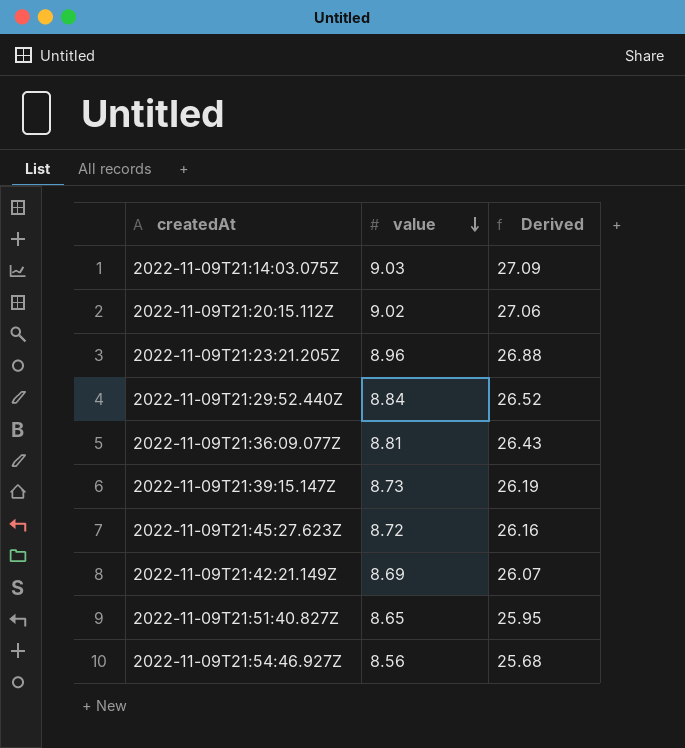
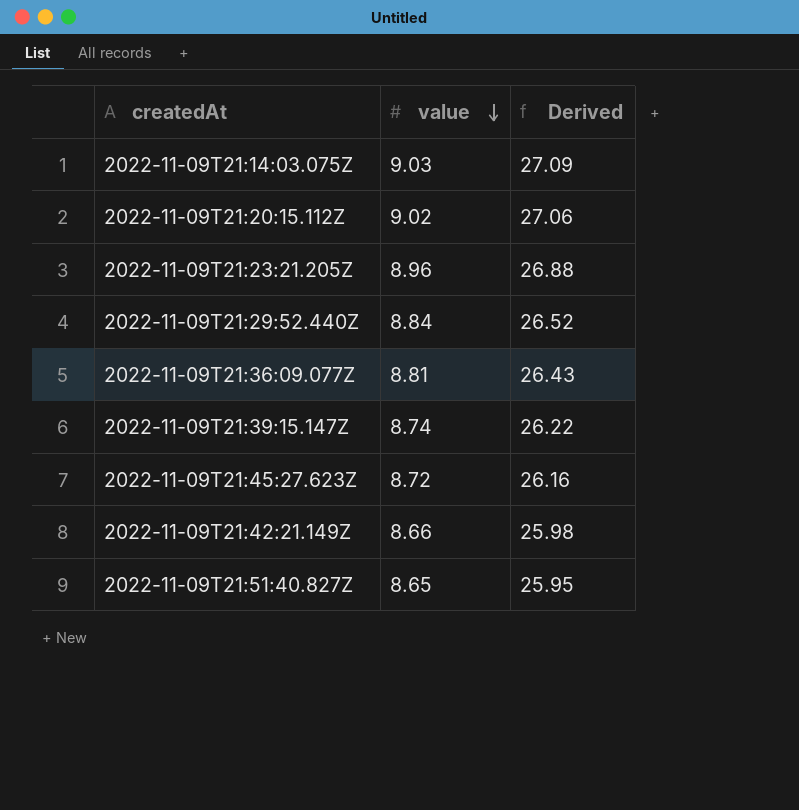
row 2022-11-09T21:54:46.927Z: 8.56 | 25.68 -> none
2022-11-09T21:39:15.147Z | value: 8.73 -> 8.74
2022-11-09T21:39:15.147Z | Derived: 26.19 -> 26.22
2022-11-09T21:42:21.149Z | value: 8.69 -> 8.66
2022-11-09T21:42:21.149Z | Derived: 26.07 -> 25.98

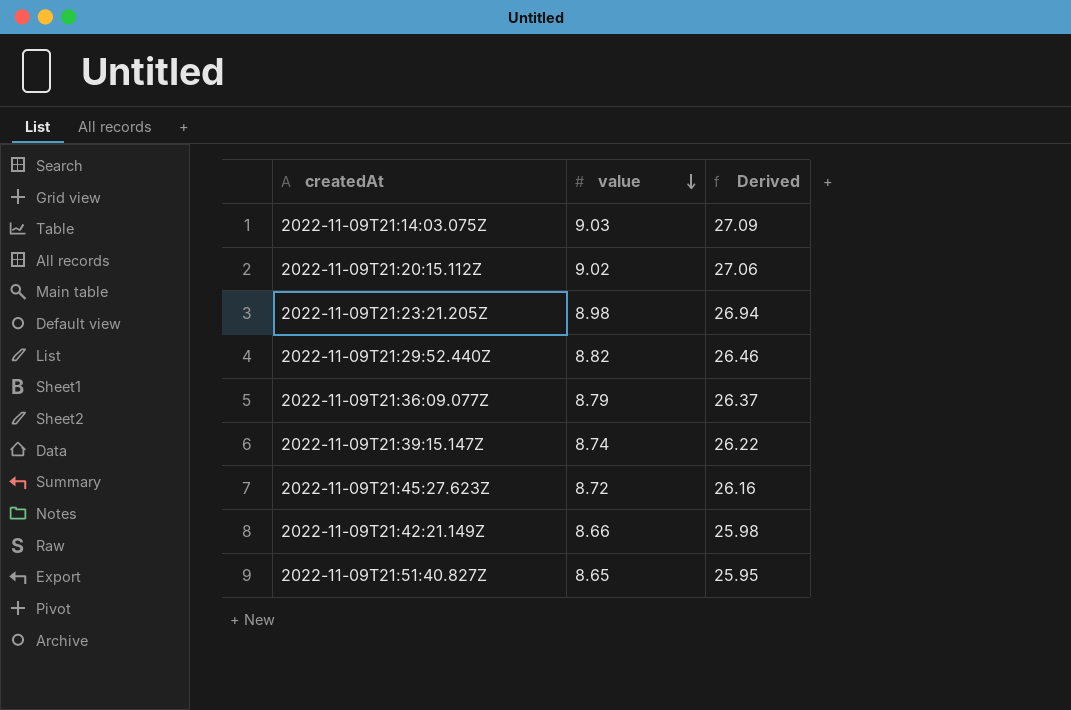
2022-11-09T21:23:21.205Z | value: 8.96 -> 8.98
2022-11-09T21:23:21.205Z | Derived: 26.88 -> 26.94
2022-11-09T21:29:52.440Z | value: 8.84 -> 8.82
2022-11-09T21:29:52.440Z | Derived: 26.52 -> 26.46
2022-11-09T21:36:09.077Z | value: 8.81 -> 8.79
2022-11-09T21:36:09.077Z | Derived: 26.43 -> 26.37

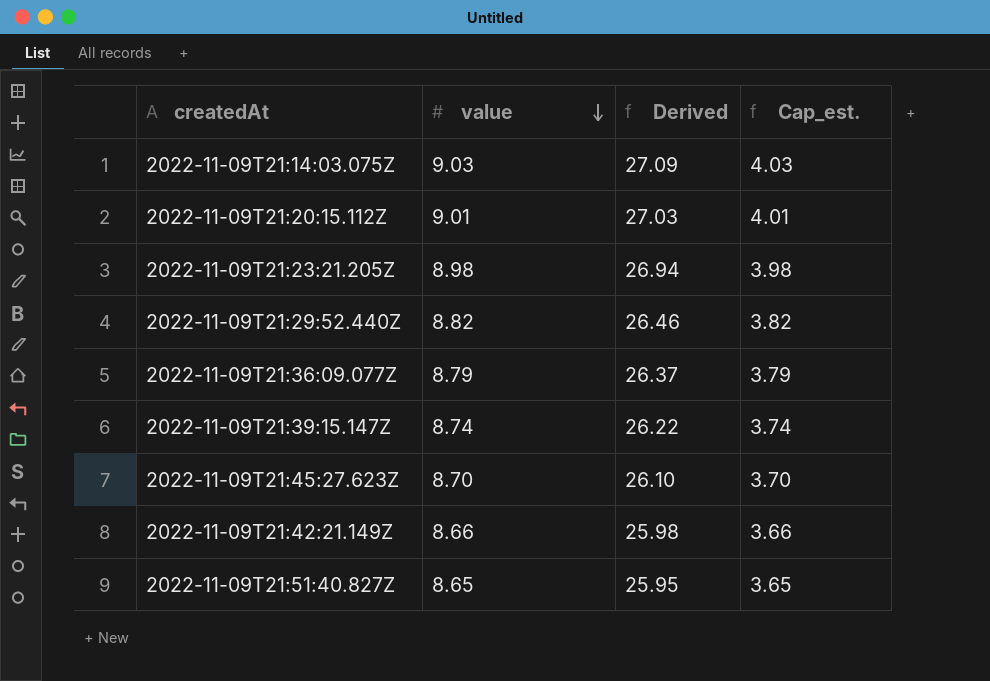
column Cap_est. | formula: none -> [value] - 5
2022-11-09T21:20:15.112Z | value: 9.02 -> 9.01
2022-11-09T21:20:15.112Z | Derived: 27.06 -> 27.03
2022-11-09T21:45:27.623Z | value: 8.72 -> 8.70
2022-11-09T21:45:27.623Z | Derived: 26.16 -> 26.10

